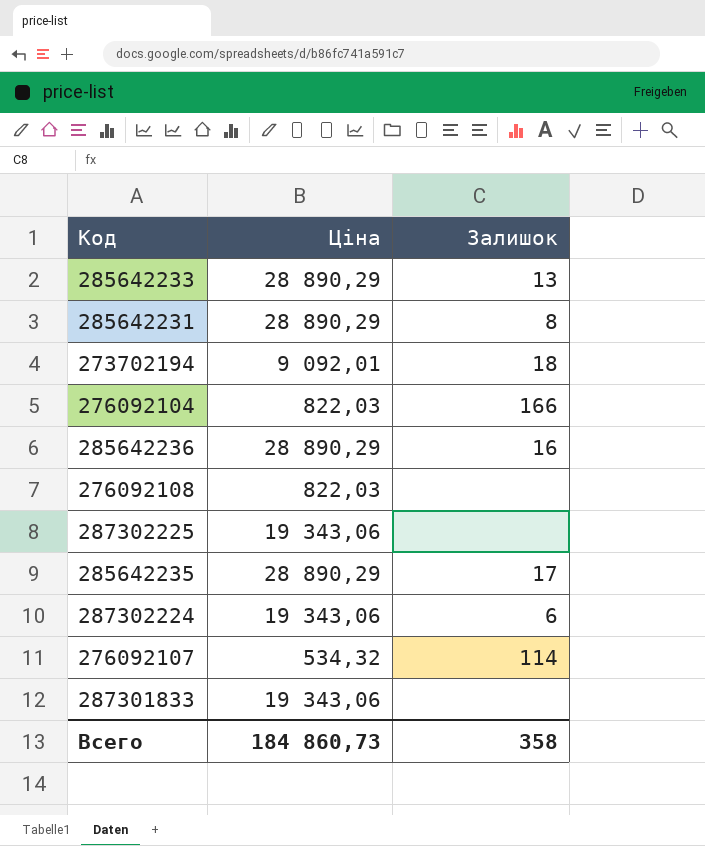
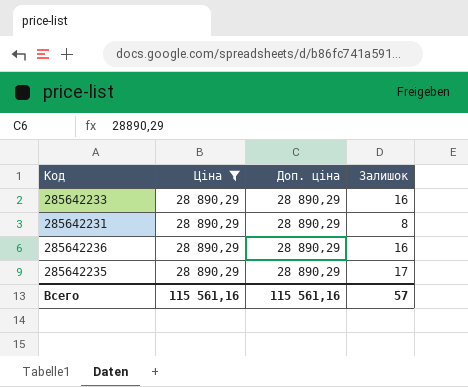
filter: none -> Ціна = 28 890,29
column Доп. ціна | position: none -> 3
285642233 | Залишок: 13 -> 16
Всего | Ціна: 184 860,73 -> 115 561,16
Всего | Залишок: 358 -> 57

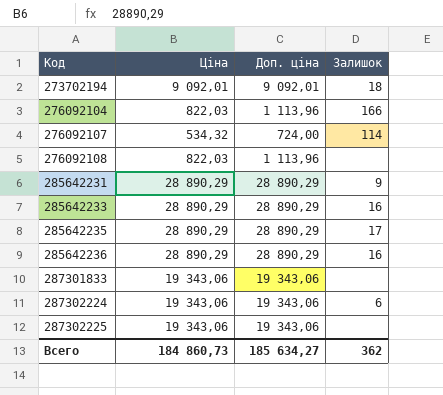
filter: Ціна = 28 890,29 -> none
row order: none -> Код ascending
285642231 | Залишок: 8 -> 9
Всего | Ціна: 115 561,16 -> 184 860,73
Всего | Доп. ціна: 115 561,16 -> 185 634,27
Всего | Залишок: 57 -> 362

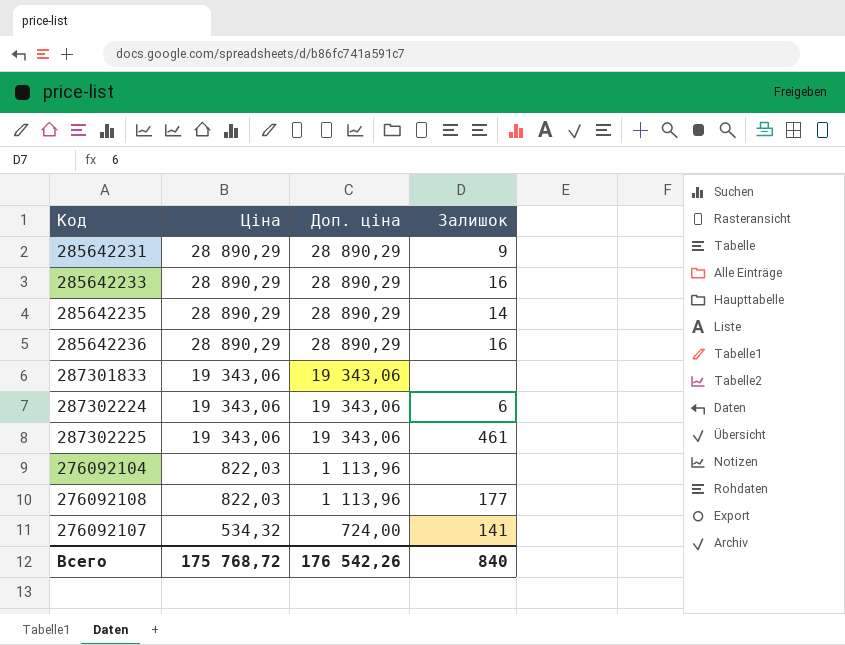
row order: Код ascending -> Ціна descending
row 273702194: 9 092,01 | 9 092,01 | 18 -> none
285642235 | Залишок: 17 -> 14
287302225 | Залишок: none -> 461
276092104 | Залишок: 166 -> none
276092108 | Залишок: none -> 177
276092107 | Залишок: 114 -> 141
Всего | Ціна: 184 860,73 -> 175 768,72
Всего | Доп. ціна: 185 634,27 -> 176 542,26
Всего | Залишок: 362 -> 840

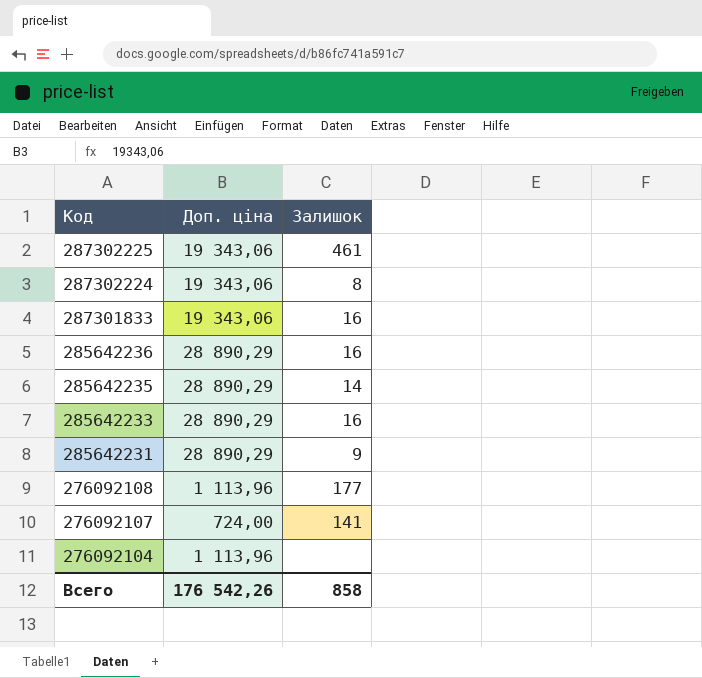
row order: Ціна descending -> Код descending
column Ціна | position: 2 -> none
287302224 | Залишок: 6 -> 8
287301833 | Залишок: none -> 16
Всего | Залишок: 840 -> 858

